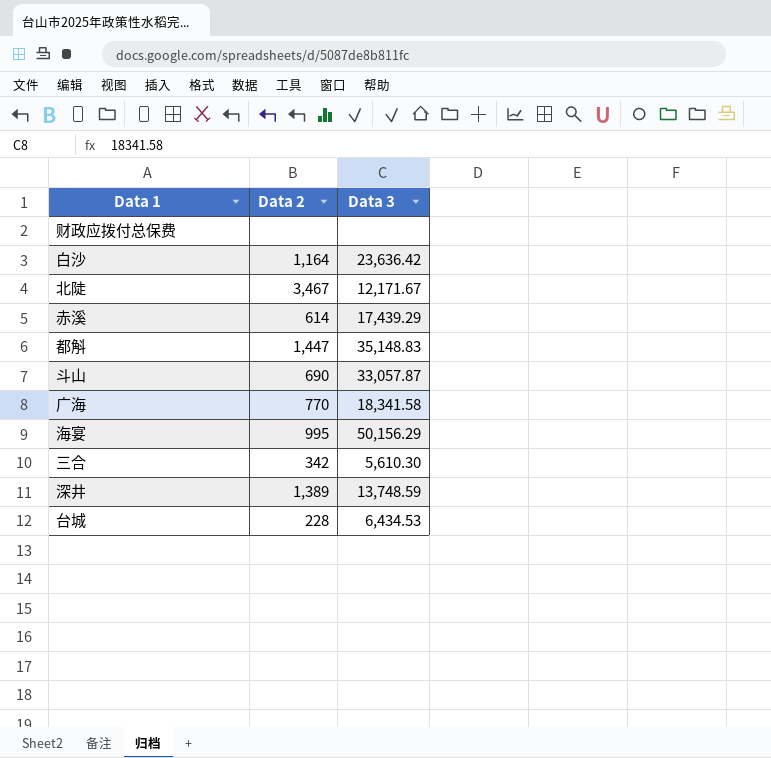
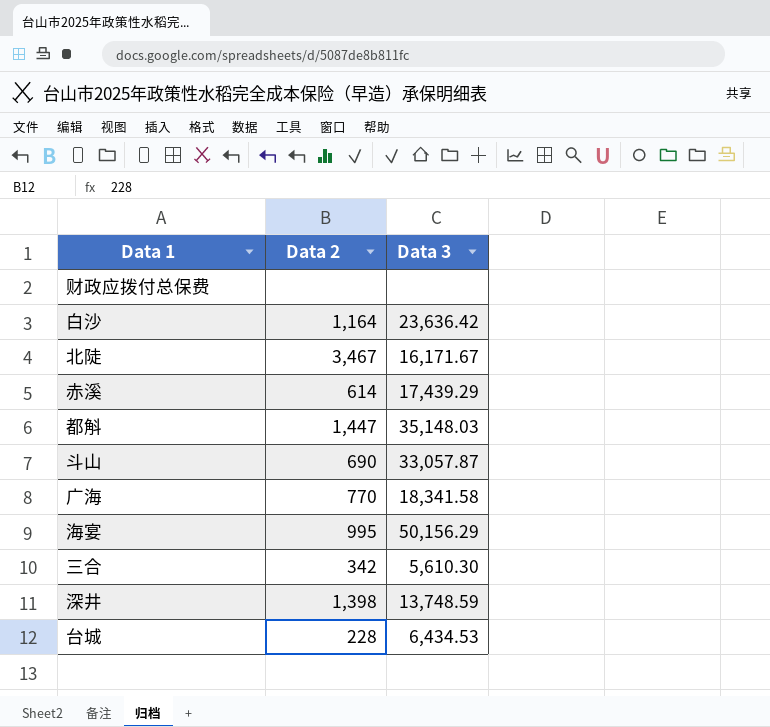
北陡 | Data 3: 12,171.67 -> 16,171.67
都斛 | Data 3: 35,148.83 -> 35,148.03
深井 | Data 2: 1,389 -> 1,398

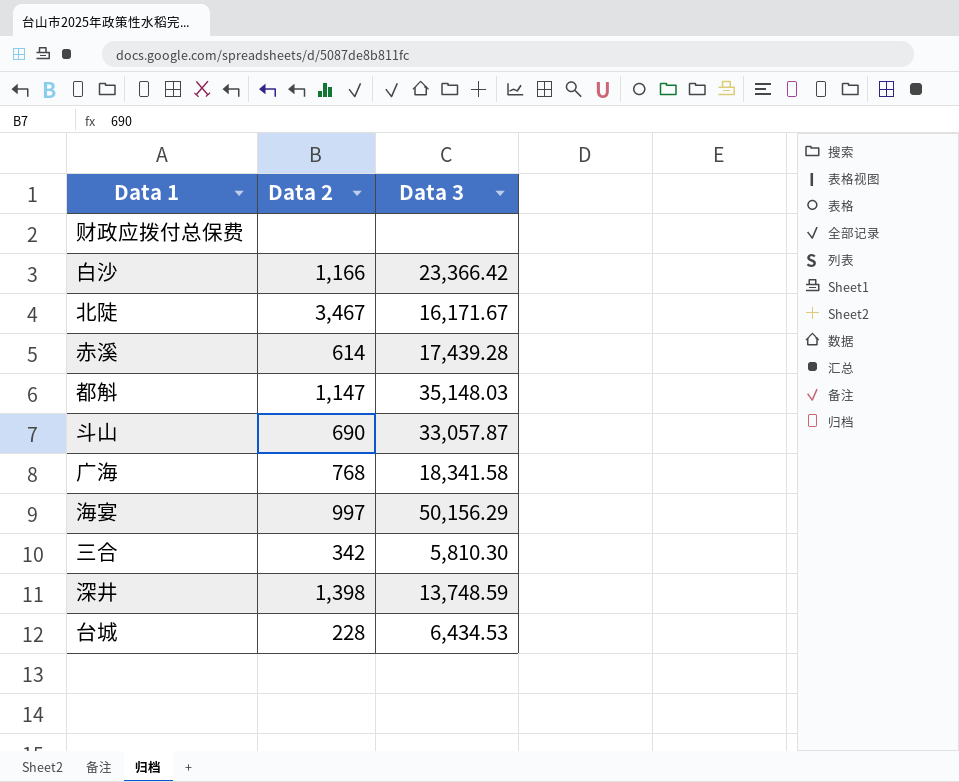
白沙 | Data 2: 1,164 -> 1,166
白沙 | Data 3: 23,636.42 -> 23,366.42
赤溪 | Data 3: 17,439.29 -> 17,439.28
都斛 | Data 2: 1,447 -> 1,147
广海 | Data 2: 770 -> 768
海宴 | Data 2: 995 -> 997
三合 | Data 3: 5,610.30 -> 5,810.30

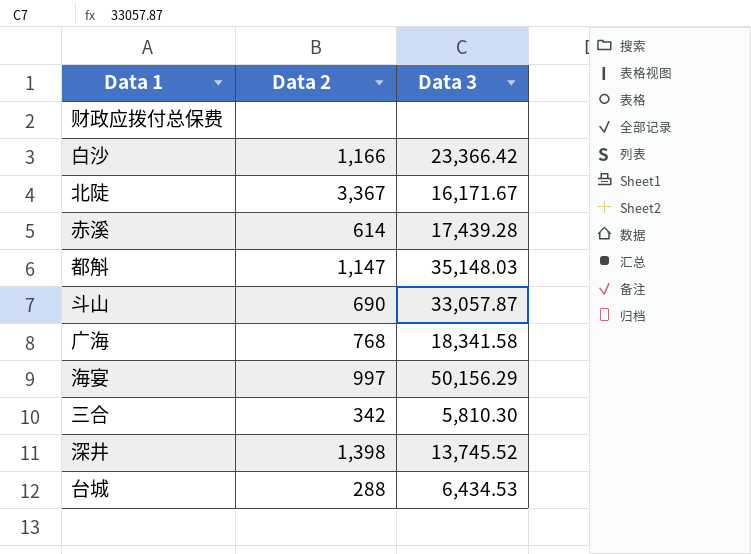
北陡 | Data 2: 3,467 -> 3,367
深井 | Data 3: 13,748.59 -> 13,745.52
台城 | Data 2: 228 -> 288

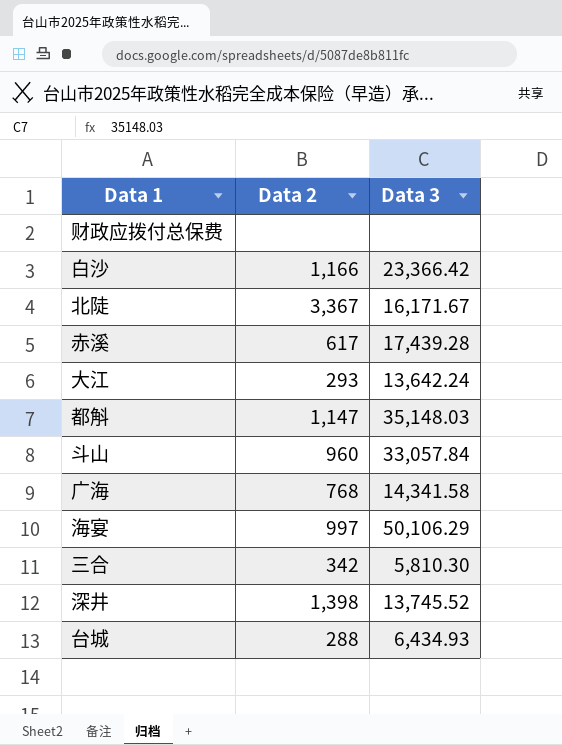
赤溪 | Data 2: 614 -> 617
row 大江: none -> 293 | 13,642.24
斗山 | Data 2: 690 -> 960
斗山 | Data 3: 33,057.87 -> 33,057.84
广海 | Data 3: 18,341.58 -> 14,341.58
海宴 | Data 3: 50,156.29 -> 50,106.29
台城 | Data 3: 6,434.53 -> 6,434.93

